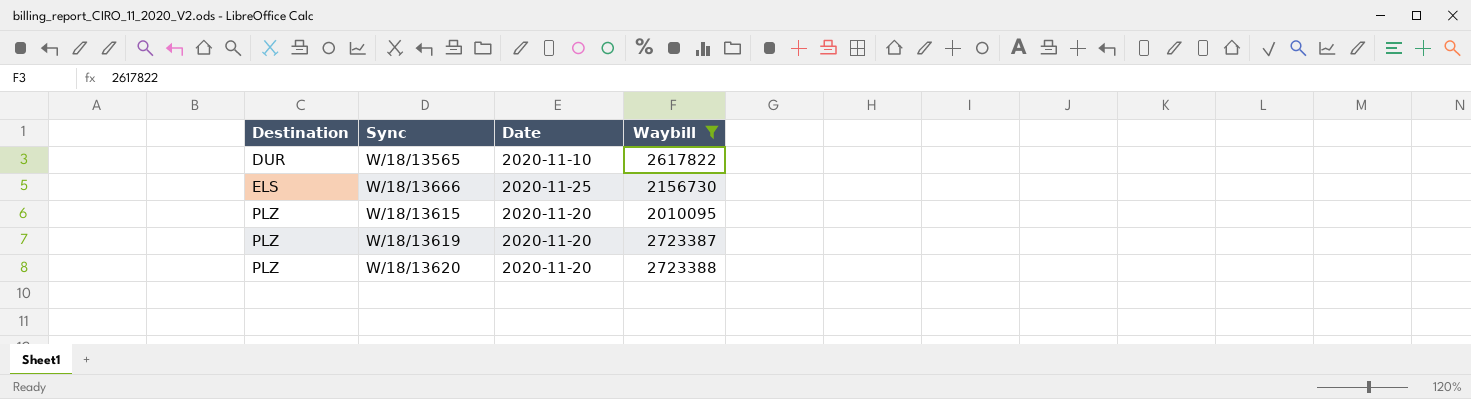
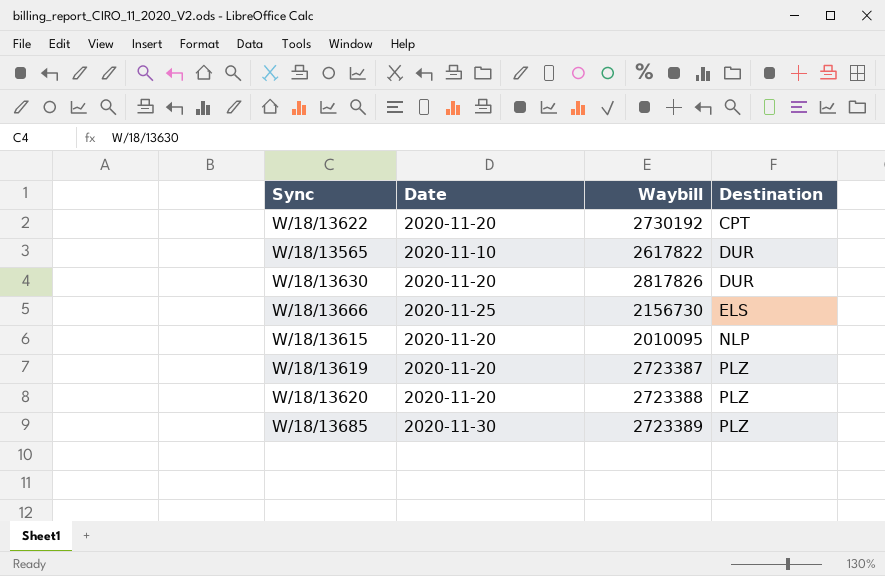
filter: Waybill <= 2723388 -> none
column Destination | position: 1 -> 4
W/18/13615 | Destination: PLZ -> NLP

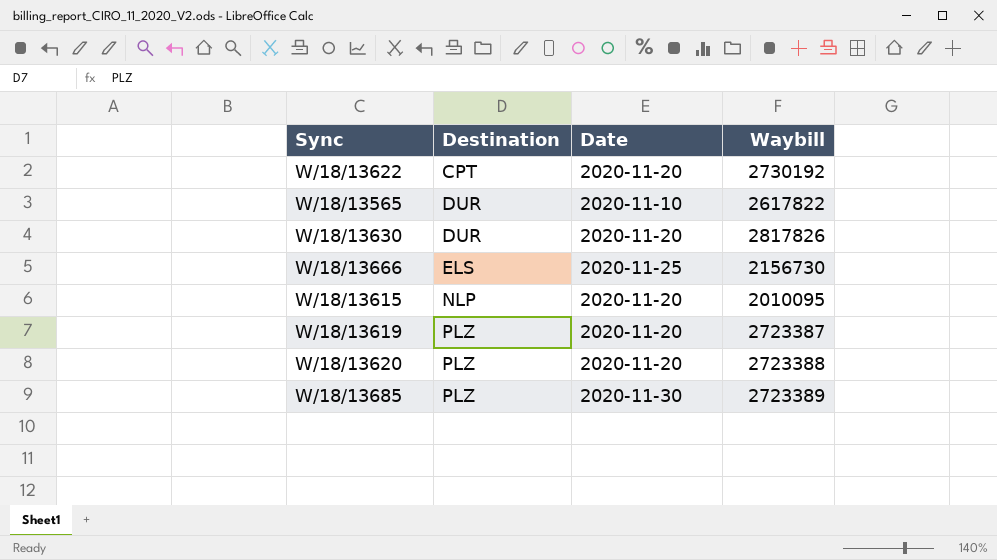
column Destination | position: 4 -> 2

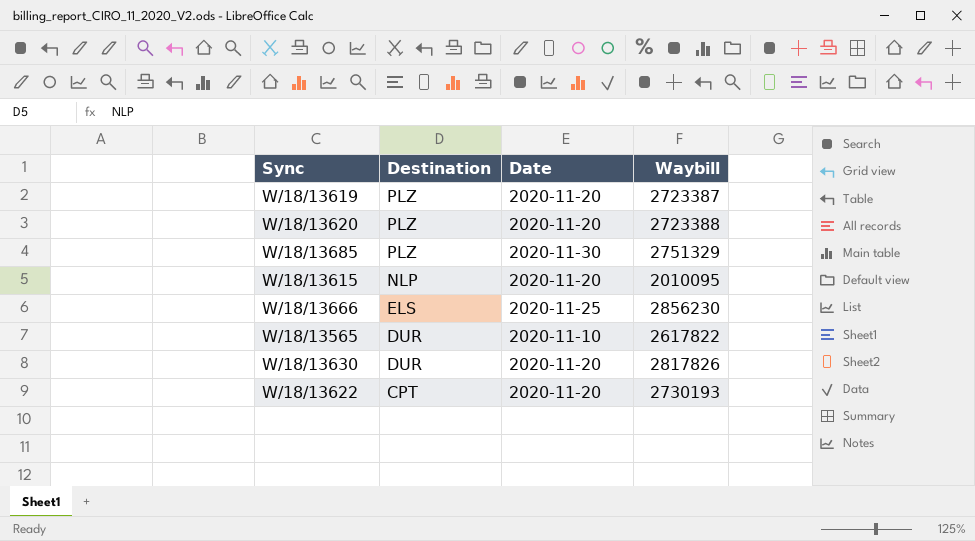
row order: Destination ascending -> Destination descending
W/18/13685 | Waybill: 2723389 -> 2751329
W/18/13666 | Waybill: 2156730 -> 2856230
W/18/13622 | Waybill: 2730192 -> 2730193

